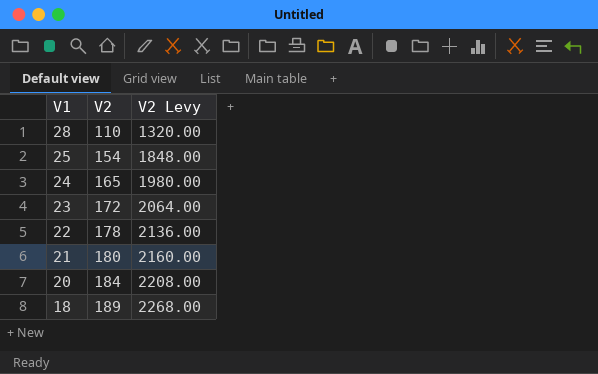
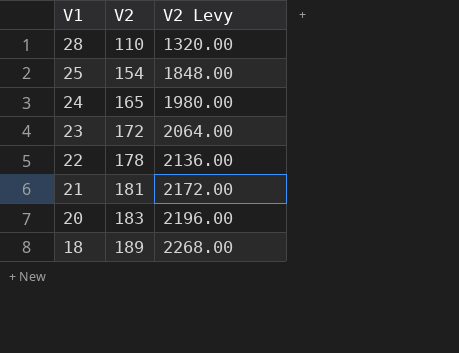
21 | V2: 180 -> 181
21 | V2 Levy: 2160.00 -> 2172.00
20 | V2: 184 -> 183
20 | V2 Levy: 2208.00 -> 2196.00

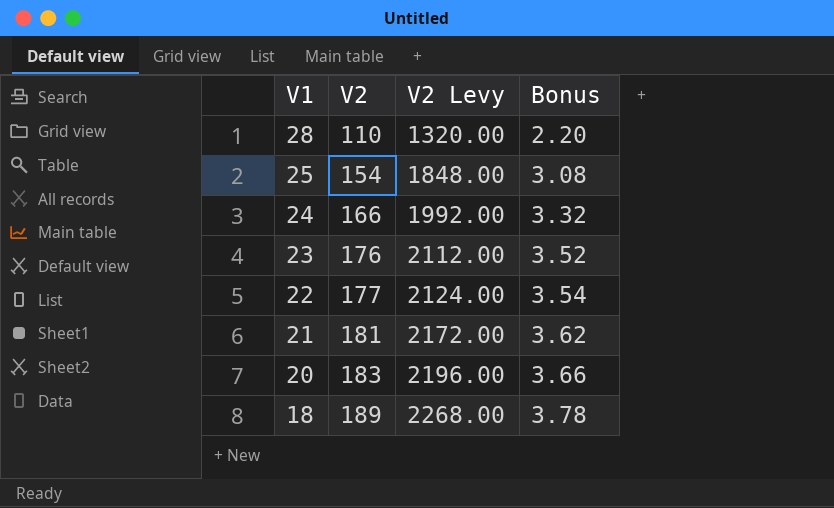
column Bonus | formula: none -> [V2] * 0.02
24 | V2: 165 -> 166
24 | V2 Levy: 1980.00 -> 1992.00
23 | V2: 172 -> 176
23 | V2 Levy: 2064.00 -> 2112.00
22 | V2: 178 -> 177
22 | V2 Levy: 2136.00 -> 2124.00

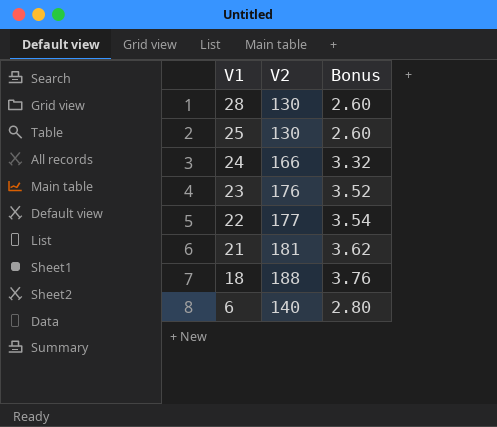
column V2 Levy | formula: [V2] * 12 -> none
row 20: 183 | 2196.00 | 3.66 -> none
28 | V2: 110 -> 130
28 | Bonus: 2.20 -> 2.60
25 | V2: 154 -> 130
25 | Bonus: 3.08 -> 2.60
18 | V2: 189 -> 188
18 | Bonus: 3.78 -> 3.76
row 6: none -> 140 | 2.80

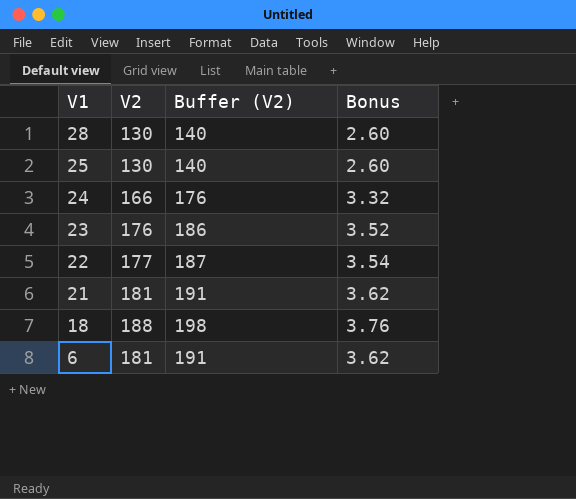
column Buffer (V2) | formula: none -> [V2] + 10
6 | V2: 140 -> 181
6 | Bonus: 2.80 -> 3.62

